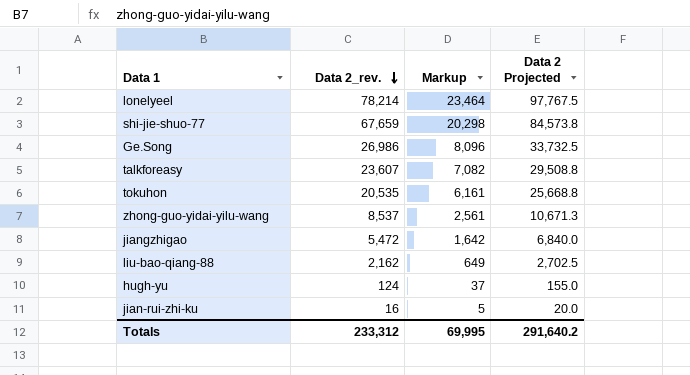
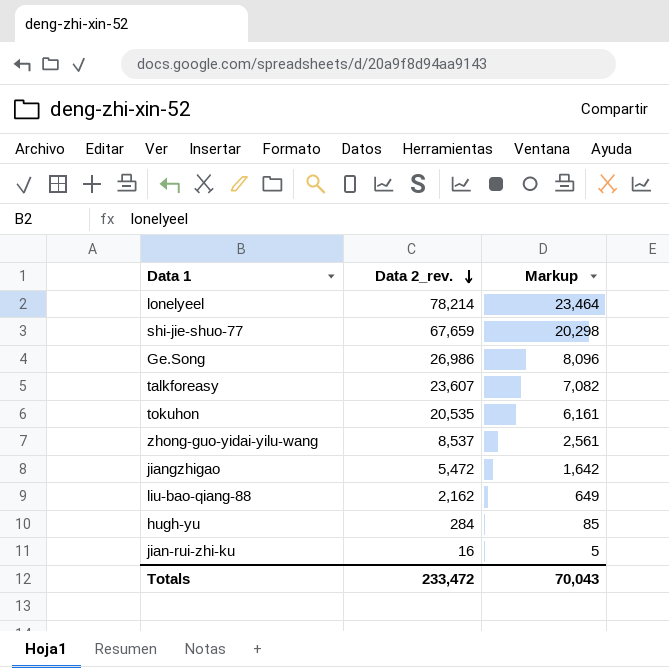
column Data 2 Projected | formula: [Data 2_rev.] * 1.25 -> none
hugh-yu | Data 2_rev.: 124 -> 284
hugh-yu | Markup: 37 -> 85
Totals | Data 2_rev.: 233,312 -> 233,472
Totals | Markup: 69,995 -> 70,043

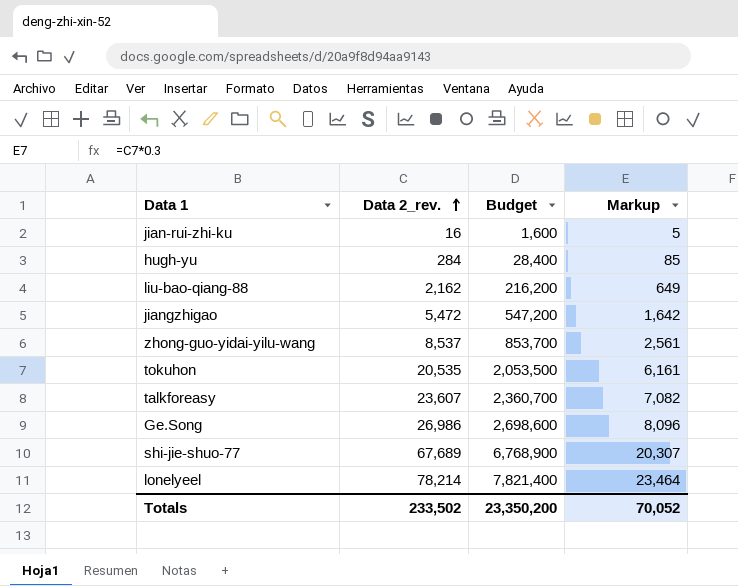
row order: Data 2_rev. descending -> Data 2_rev. ascending
column Budget | formula: none -> [Data 2_rev.] * 100
shi-jie-shuo-77 | Data 2_rev.: 67,659 -> 67,689
shi-jie-shuo-77 | Markup: 20,298 -> 20,307
Totals | Data 2_rev.: 233,472 -> 233,502
Totals | Markup: 70,043 -> 70,052

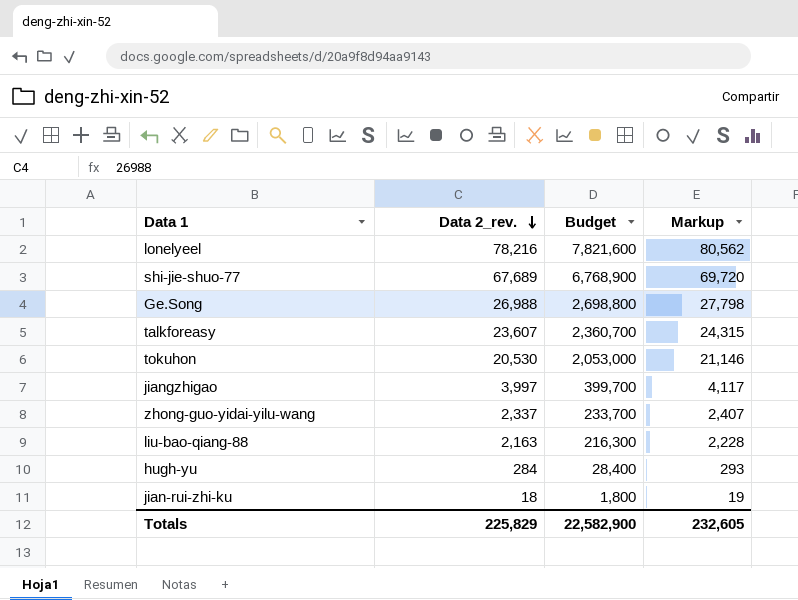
row order: Data 2_rev. ascending -> Data 2_rev. descending
column Markup | formula: [Data 2_rev.] * 0.3 -> [Data 2_rev.] * 1.03
lonelyeel | Data 2_rev.: 78,214 -> 78,216
lonelyeel | Budget: 7,821,400 -> 7,821,600
Ge.Song | Data 2_rev.: 26,986 -> 26,988
Ge.Song | Budget: 2,698,600 -> 2,698,800
tokuhon | Data 2_rev.: 20,535 -> 20,530
tokuhon | Budget: 2,053,500 -> 2,053,000
jiangzhigao | Data 2_rev.: 5,472 -> 3,997
jiangzhigao | Budget: 547,200 -> 399,700
zhong-guo-yidai-yilu-wang | Data 2_rev.: 8,537 -> 2,337
zhong-guo-yidai-yilu-wang | Budget: 853,700 -> 233,700
liu-bao-qiang-88 | Data 2_rev.: 2,162 -> 2,163
liu-bao-qiang-88 | Budget: 216,200 -> 216,300
jian-rui-zhi-ku | Data 2_rev.: 16 -> 18
jian-rui-zhi-ku | Budget: 1,600 -> 1,800
Totals | Data 2_rev.: 233,502 -> 225,829
Totals | Budget: 23,350,200 -> 22,582,900
Totals | Markup: 70,052 -> 232,605

